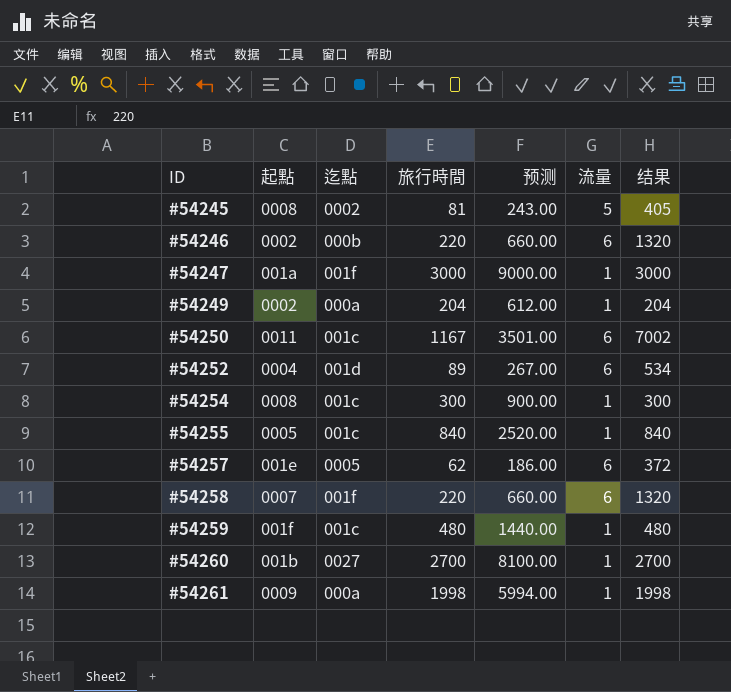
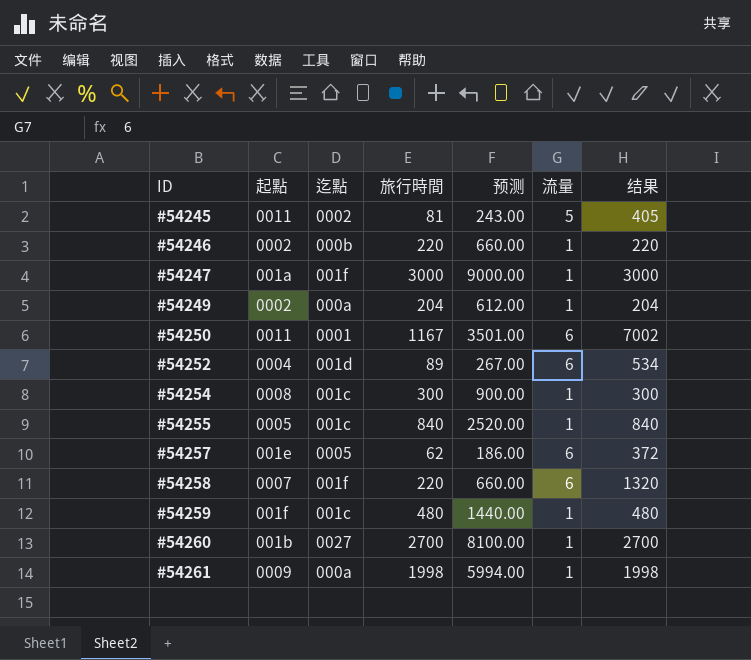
#54245 | 起點: 0008 -> 0011
#54246 | 流量: 6 -> 1
#54246 | 结果: 1320 -> 220
#54250 | 迄點: 001c -> 0001

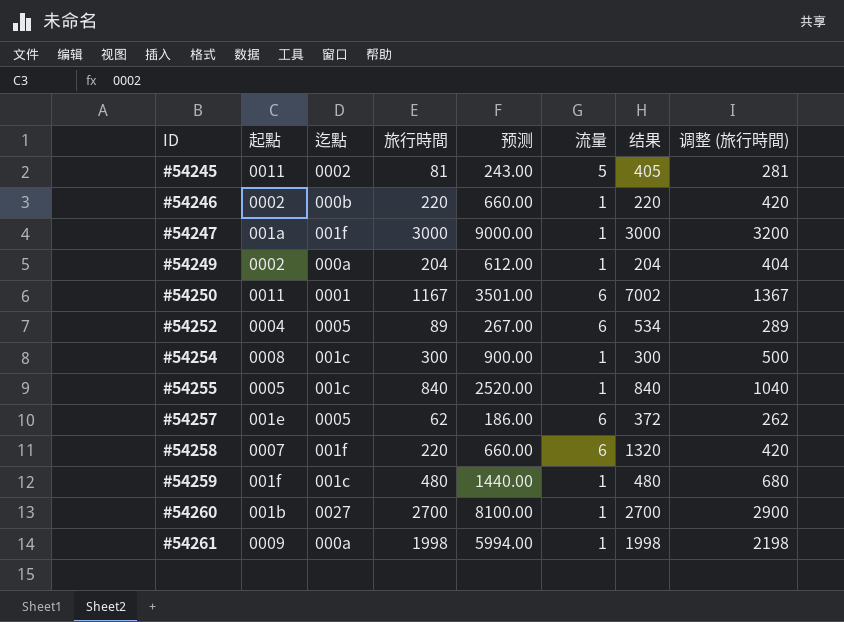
column 调整 (旅行時間) | formula: none -> [旅行時間] + 200
#54252 | 迄點: 001d -> 0005

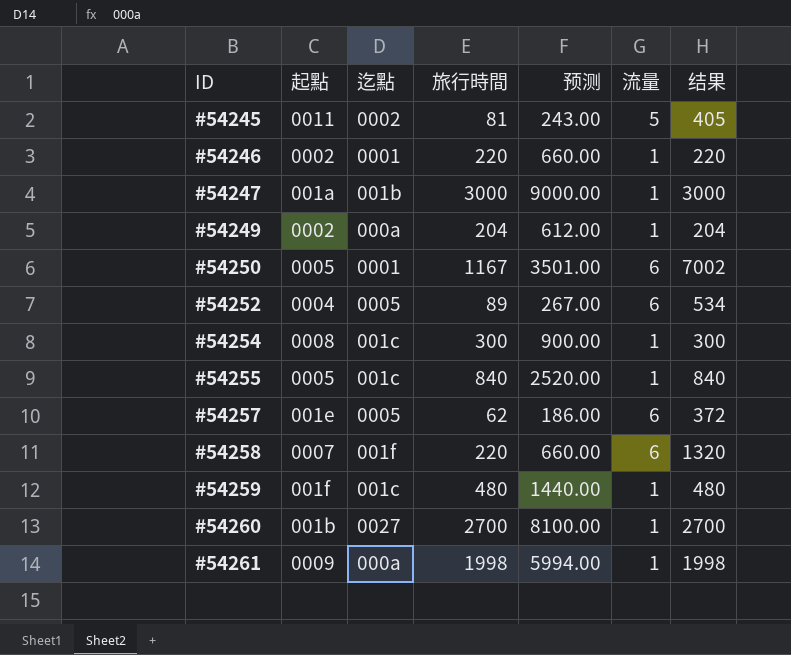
column 调整 (旅行時間) | formula: [旅行時間] + 200 -> none
#54246 | 迄點: 000b -> 0001
#54247 | 迄點: 001f -> 001b
#54250 | 起點: 0011 -> 0005

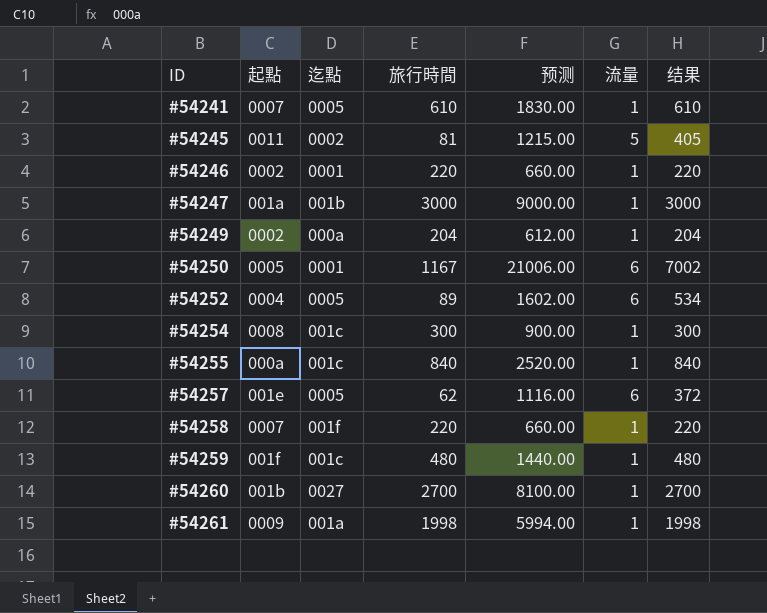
column 预测 | formula: [旅行時間] * 3 -> [结果] * 3
row #54241: none -> 0007 | 0005 | 610 | 1830.00 | 1 | 610
#54255 | 起點: 0005 -> 000a
#54258 | 流量: 6 -> 1
#54258 | 结果: 1320 -> 220
#54261 | 迄點: 000a -> 001a

